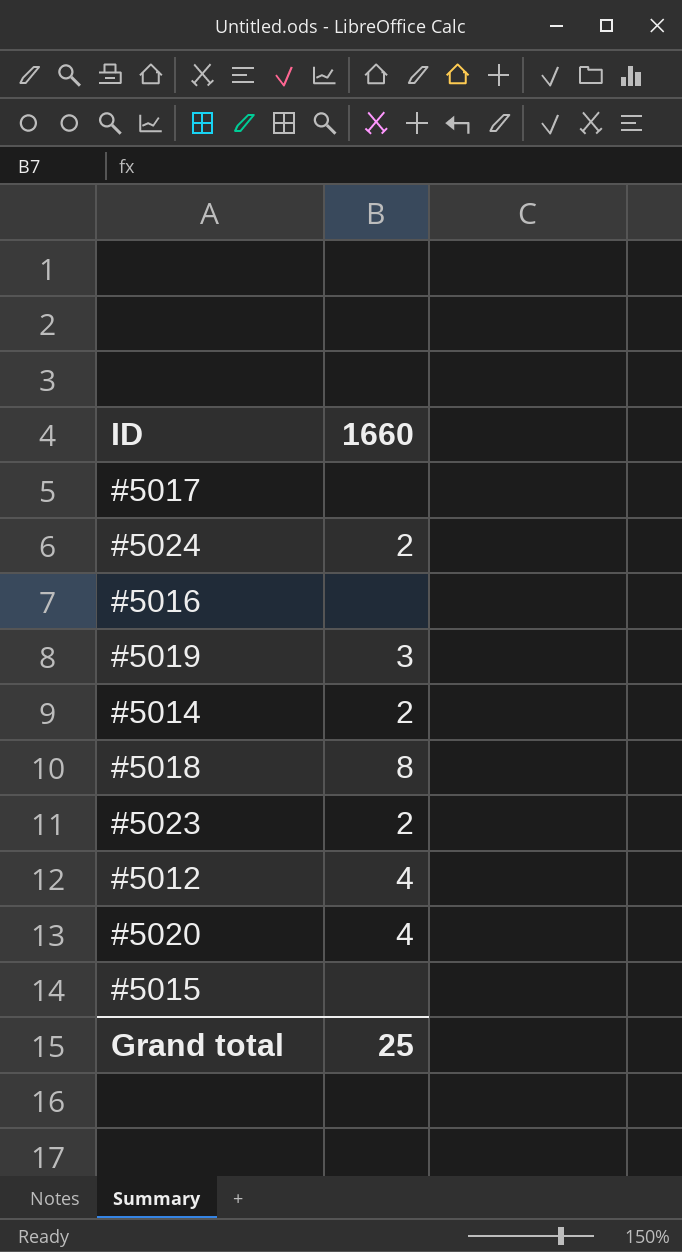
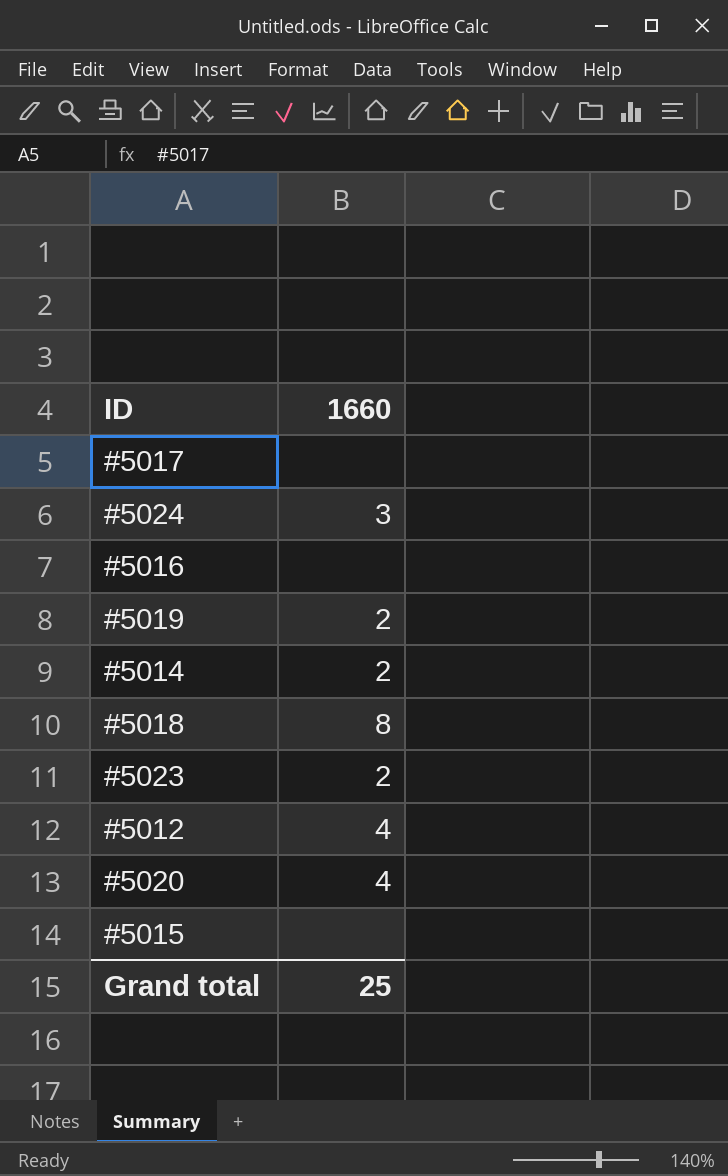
#5024 | 1660: 2 -> 3
#5019 | 1660: 3 -> 2

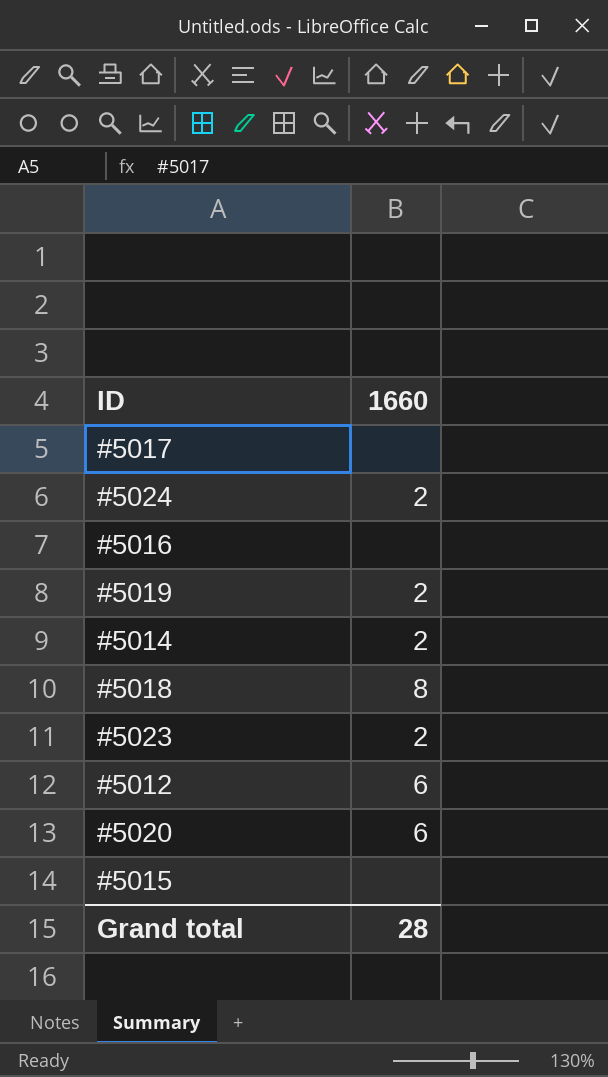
#5024 | 1660: 3 -> 2
#5012 | 1660: 4 -> 6
#5020 | 1660: 4 -> 6
Grand total | 1660: 25 -> 28

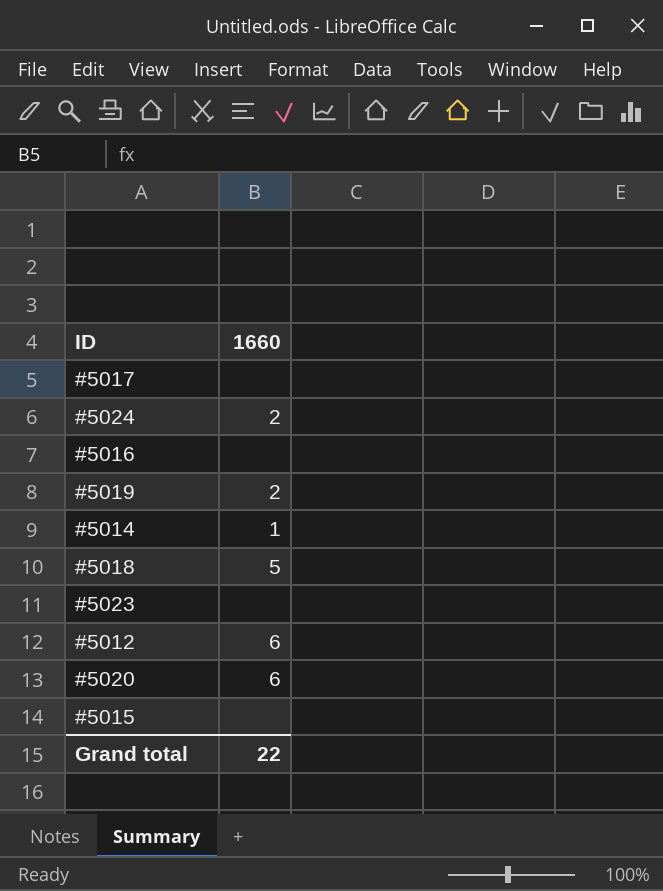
#5014 | 1660: 2 -> 1
#5018 | 1660: 8 -> 5
#5023 | 1660: 2 -> none
Grand total | 1660: 28 -> 22

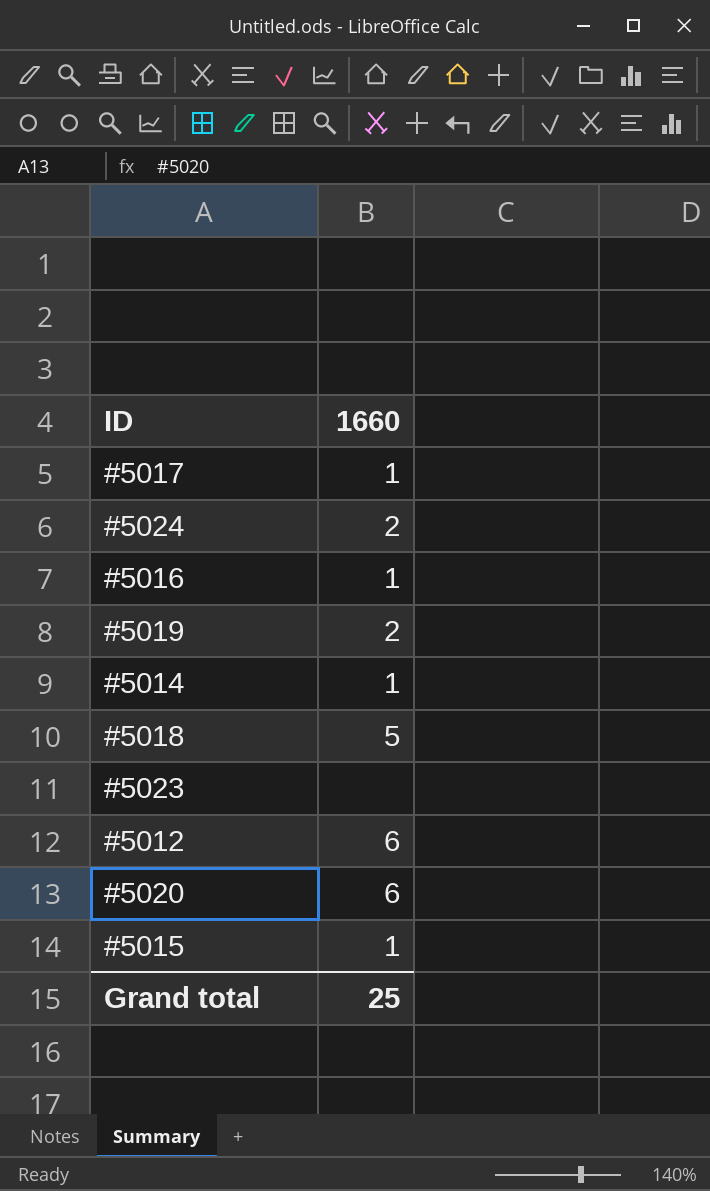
#5017 | 1660: none -> 1
#5016 | 1660: none -> 1
#5015 | 1660: none -> 1
Grand total | 1660: 22 -> 25

